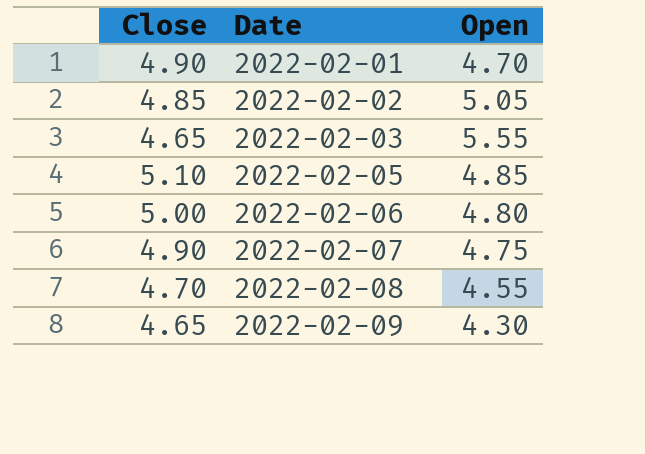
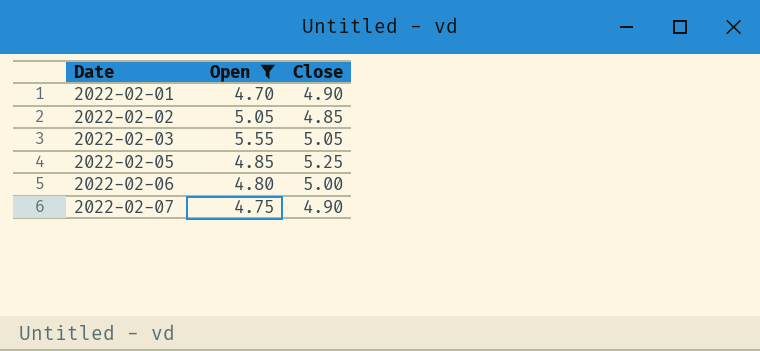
filter: none -> Open >= 4.70
column Close | position: 1 -> 3
2022-02-03 | Close: 4.65 -> 5.05
2022-02-05 | Close: 5.10 -> 5.25

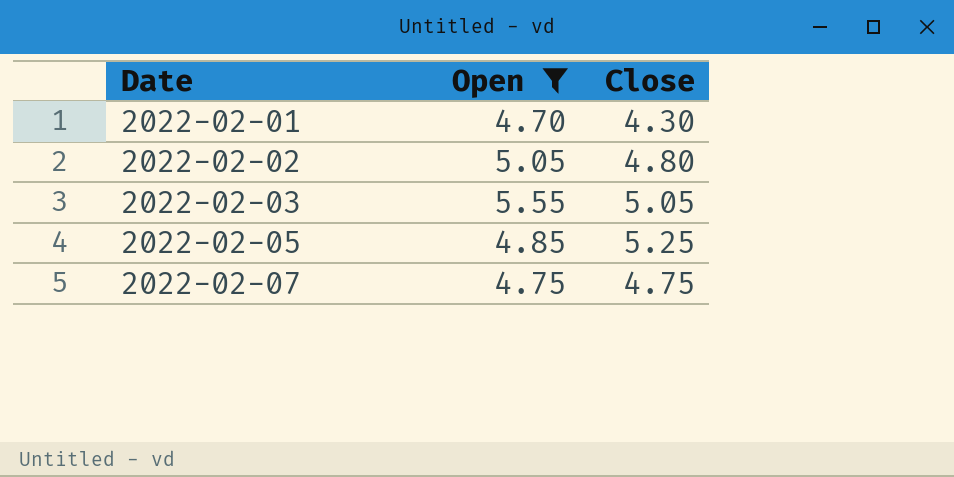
row 2022-02-06: 4.80 | 5.00 -> none
2022-02-01 | Close: 4.90 -> 4.30
2022-02-02 | Close: 4.85 -> 4.80
2022-02-07 | Close: 4.90 -> 4.75

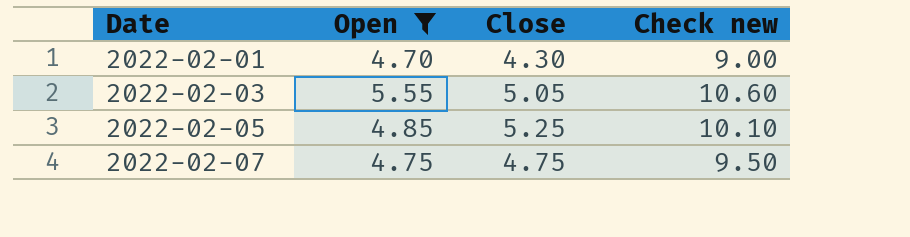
column Check new | formula: none -> [Open] + [Close]
row 2022-02-02: 5.05 | 4.80 -> none

